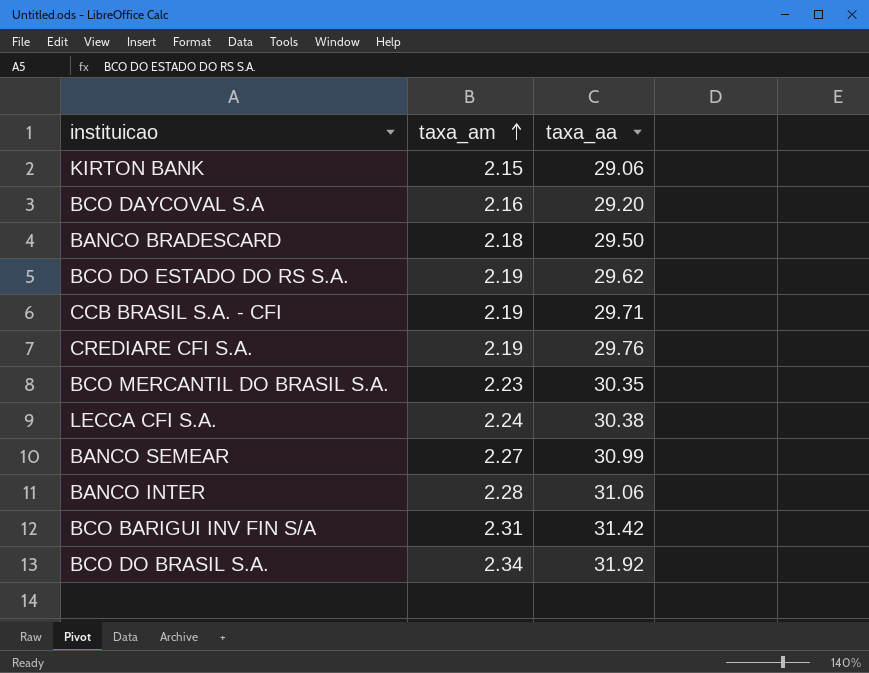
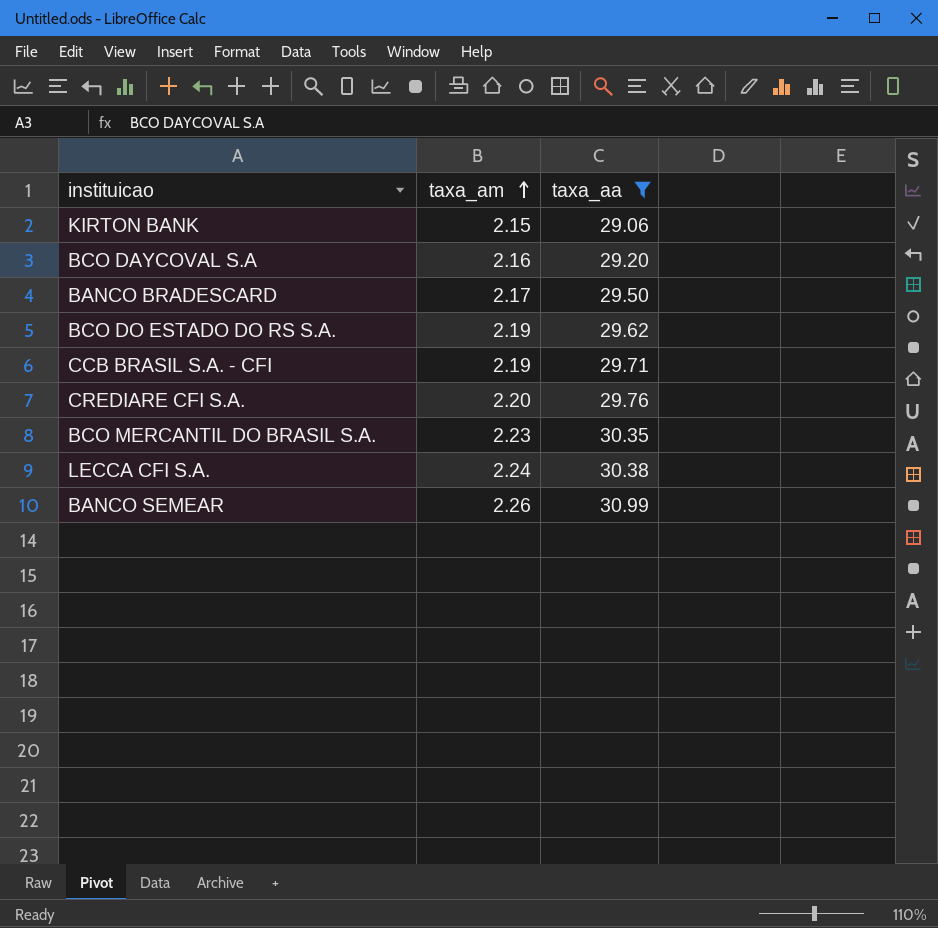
filter: none -> taxa_aa <= 30.99
BANCO BRADESCARD | taxa_am: 2.18 -> 2.17
CREDIARE CFI S.A. | taxa_am: 2.19 -> 2.20
BANCO SEMEAR | taxa_am: 2.27 -> 2.26

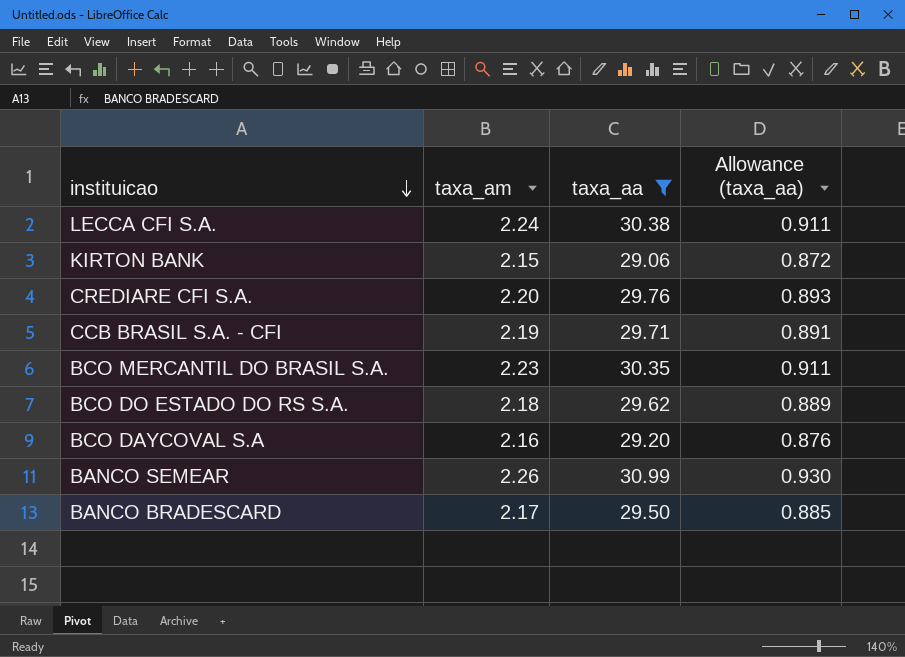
row order: taxa_am ascending -> instituicao descending
column Allowance (taxa_aa) | formula: none -> [taxa_aa] * 0.03
BCO DO ESTADO DO RS S.A. | taxa_am: 2.19 -> 2.18

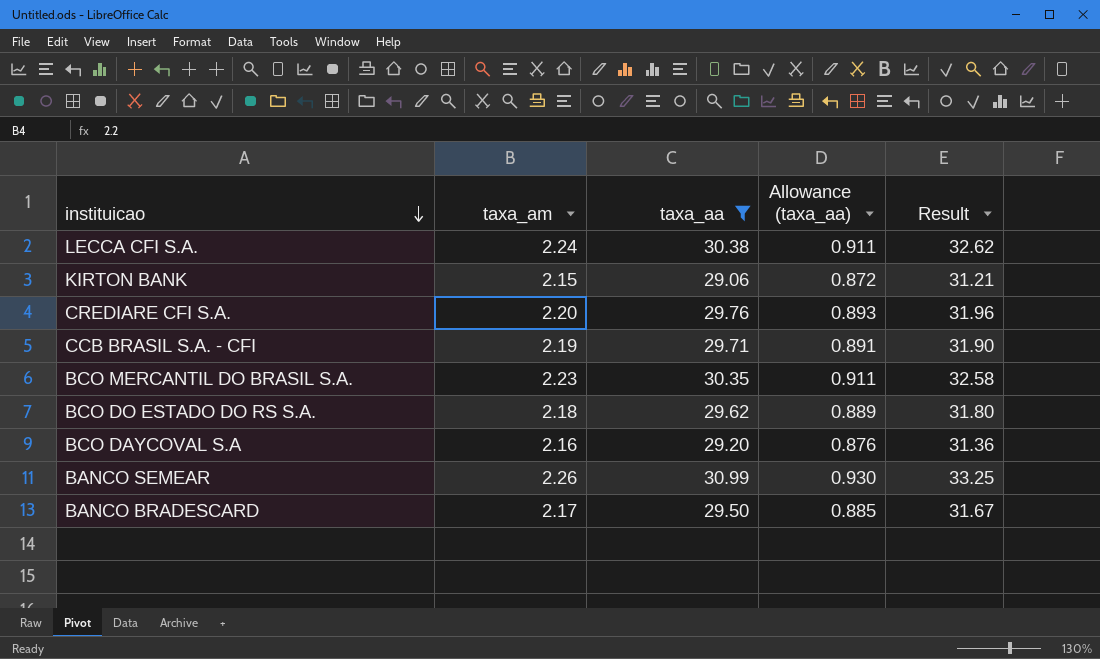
column Result | formula: none -> [taxa_am] + [taxa_aa]

